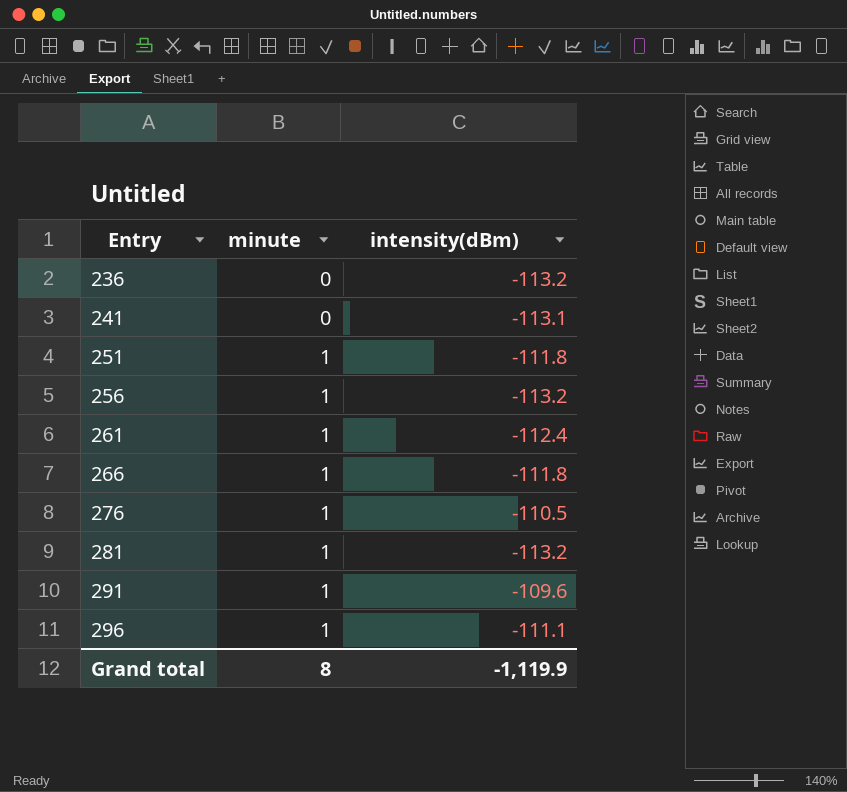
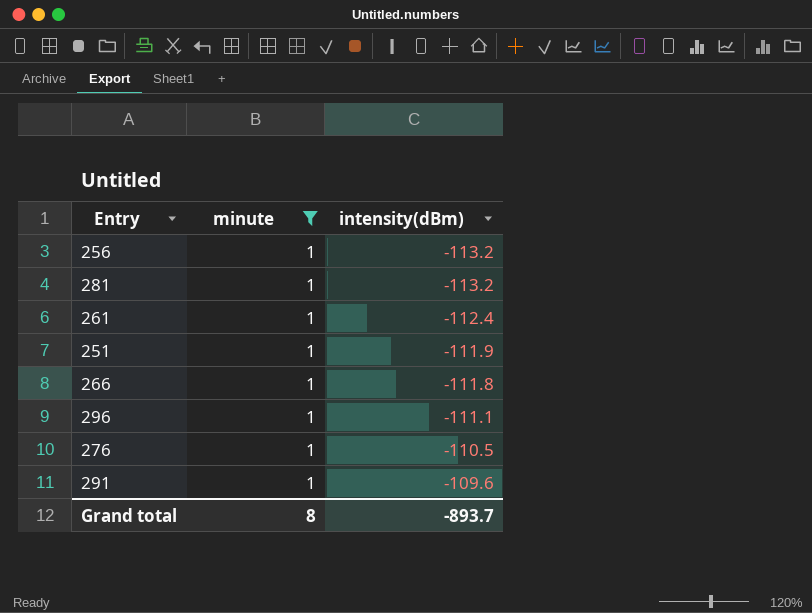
filter: none -> minute = 1
row order: Entry ascending -> intensity(dBm) ascending
251 | intensity(dBm): -111.8 -> -111.9
Grand total | intensity(dBm): -1,119.9 -> -893.7

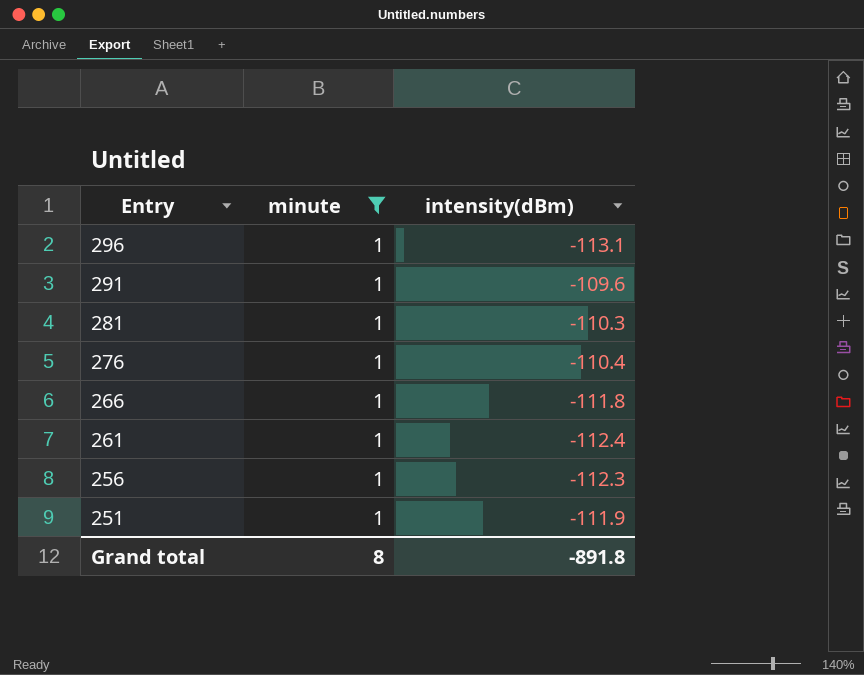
row order: intensity(dBm) ascending -> Entry descending
296 | intensity(dBm): -111.1 -> -113.1
281 | intensity(dBm): -113.2 -> -110.3
276 | intensity(dBm): -110.5 -> -110.4
256 | intensity(dBm): -113.2 -> -112.3
Grand total | intensity(dBm): -893.7 -> -891.8

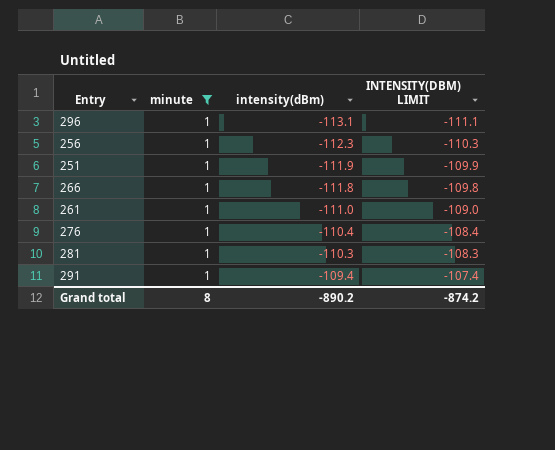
row order: Entry descending -> intensity(dBm) ascending
column INTENSITY(DBM) LIMIT | formula: none -> [intensity(dBm)] + 2
261 | intensity(dBm): -112.4 -> -111.0
291 | intensity(dBm): -109.6 -> -109.4
Grand total | intensity(dBm): -891.8 -> -890.2

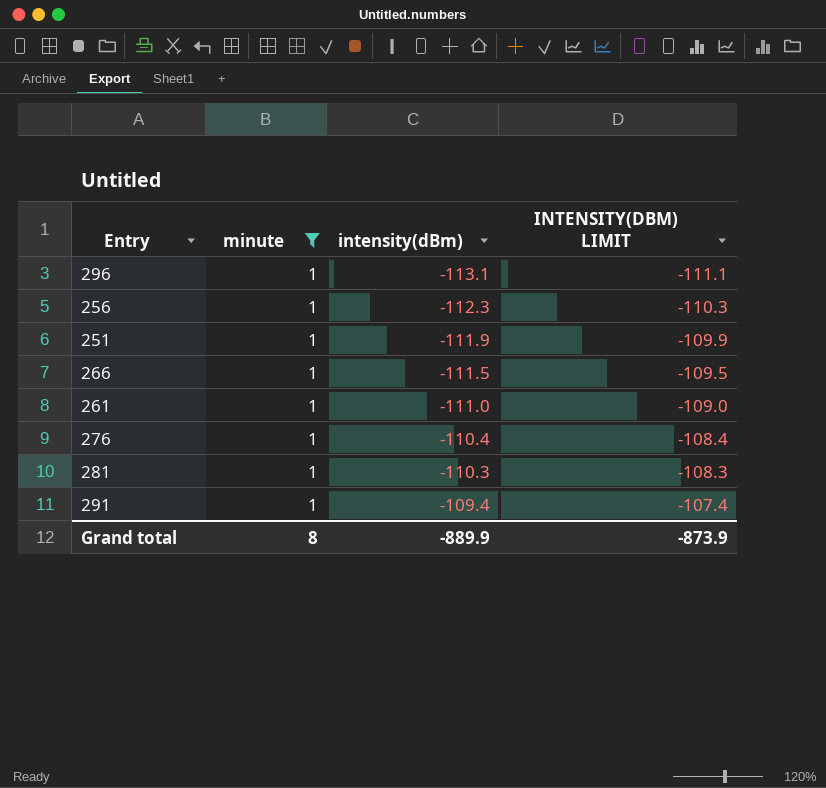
266 | intensity(dBm): -111.8 -> -111.5
266 | INTENSITY(DBM) LIMIT: -109.8 -> -109.5
Grand total | intensity(dBm): -890.2 -> -889.9
Grand total | INTENSITY(DBM) LIMIT: -874.2 -> -873.9

